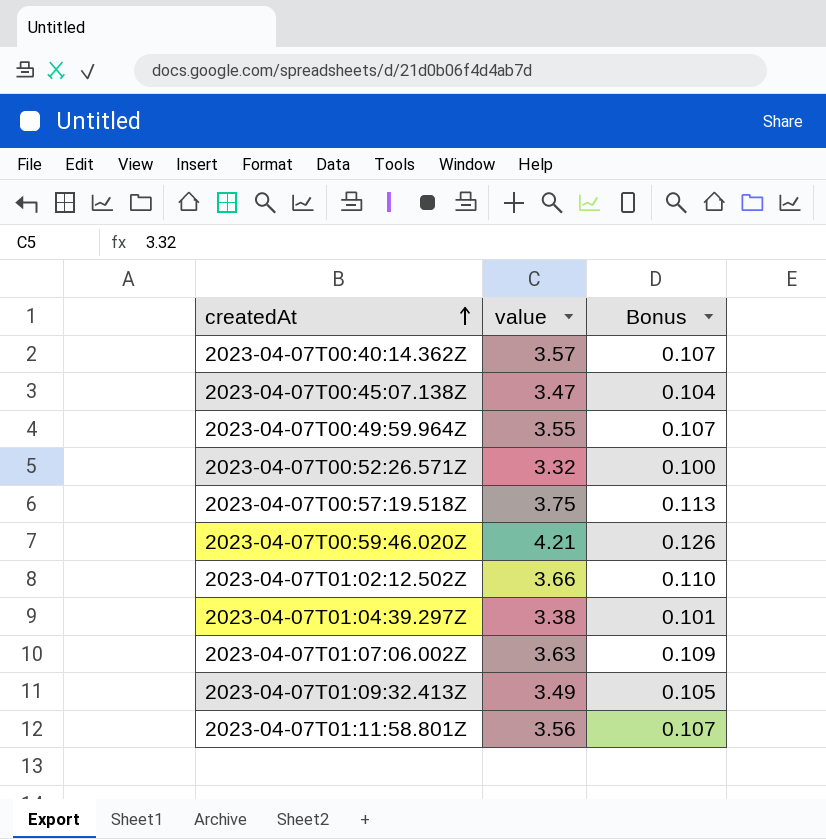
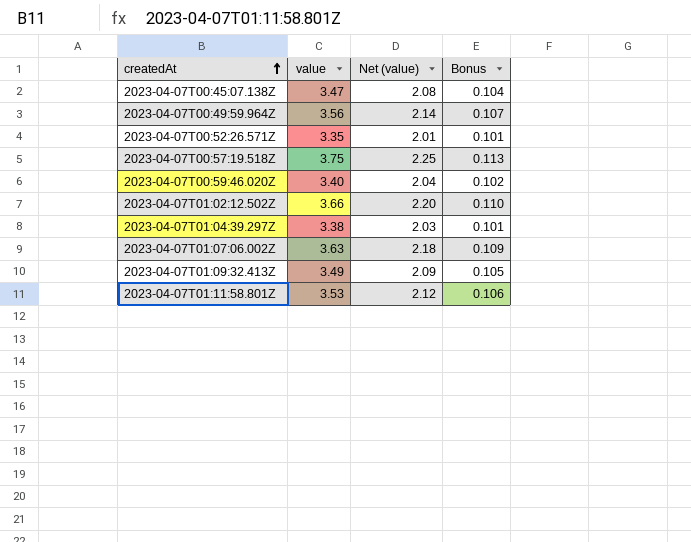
column Net (value) | formula: none -> [value] * 0.6
row 2023-04-07T00:40:14.362Z: 3.57 | 0.107 -> none
2023-04-07T00:49:59.964Z | value: 3.55 -> 3.56
2023-04-07T00:52:26.571Z | value: 3.32 -> 3.35
2023-04-07T00:52:26.571Z | Bonus: 0.100 -> 0.101
2023-04-07T00:59:46.020Z | value: 4.21 -> 3.40
2023-04-07T00:59:46.020Z | Bonus: 0.126 -> 0.102
2023-04-07T01:11:58.801Z | value: 3.56 -> 3.53
2023-04-07T01:11:58.801Z | Bonus: 0.107 -> 0.106

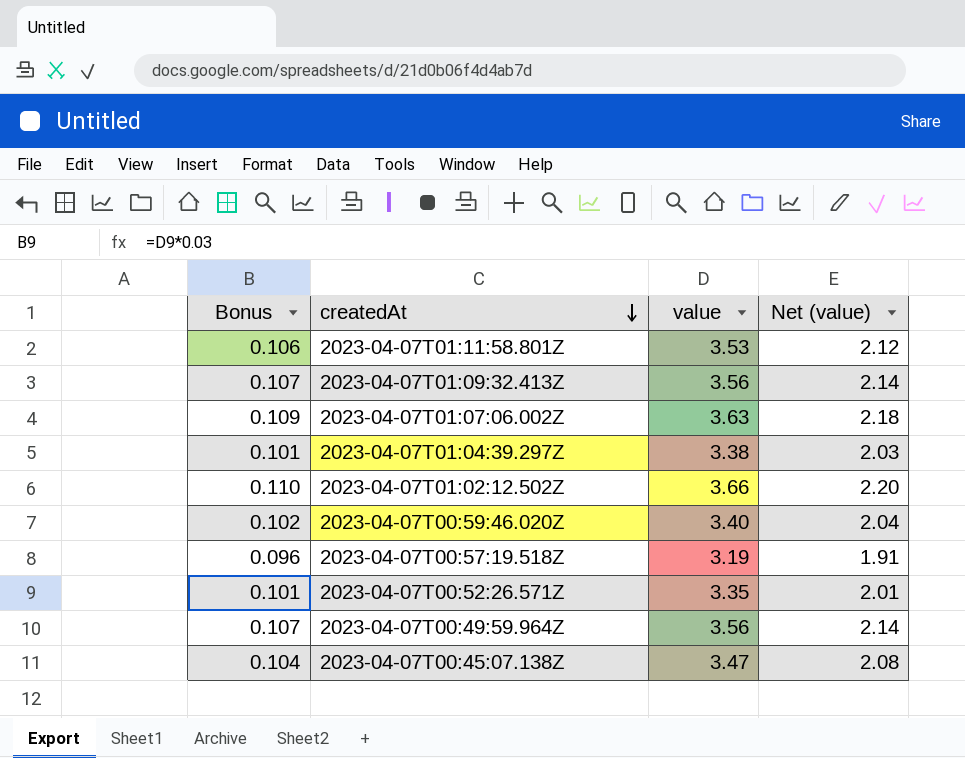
row order: createdAt ascending -> createdAt descending
column Bonus | position: 4 -> 1
2023-04-07T01:09:32.413Z | Bonus: 0.105 -> 0.107
2023-04-07T01:09:32.413Z | value: 3.49 -> 3.56
2023-04-07T01:09:32.413Z | Net (value): 2.09 -> 2.14
2023-04-07T00:57:19.518Z | Bonus: 0.113 -> 0.096
2023-04-07T00:57:19.518Z | value: 3.75 -> 3.19
2023-04-07T00:57:19.518Z | Net (value): 2.25 -> 1.91

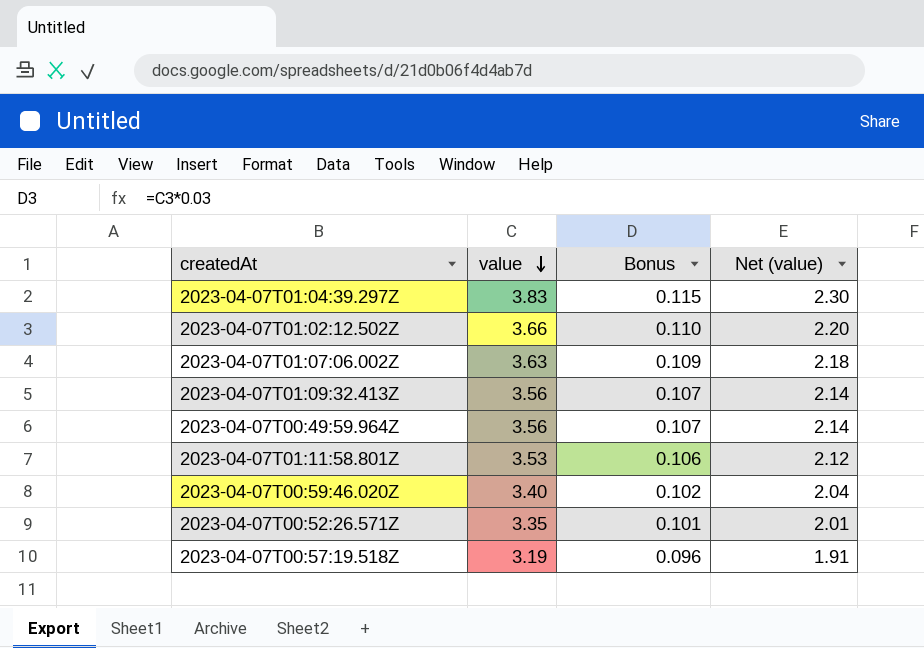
row order: createdAt descending -> value descending
column Bonus | position: 1 -> 3
row 2023-04-07T00:45:07.138Z: 0.104 | 3.47 | 2.08 -> none
2023-04-07T01:04:39.297Z | value: 3.38 -> 3.83
2023-04-07T01:04:39.297Z | Bonus: 0.101 -> 0.115
2023-04-07T01:04:39.297Z | Net (value): 2.03 -> 2.30

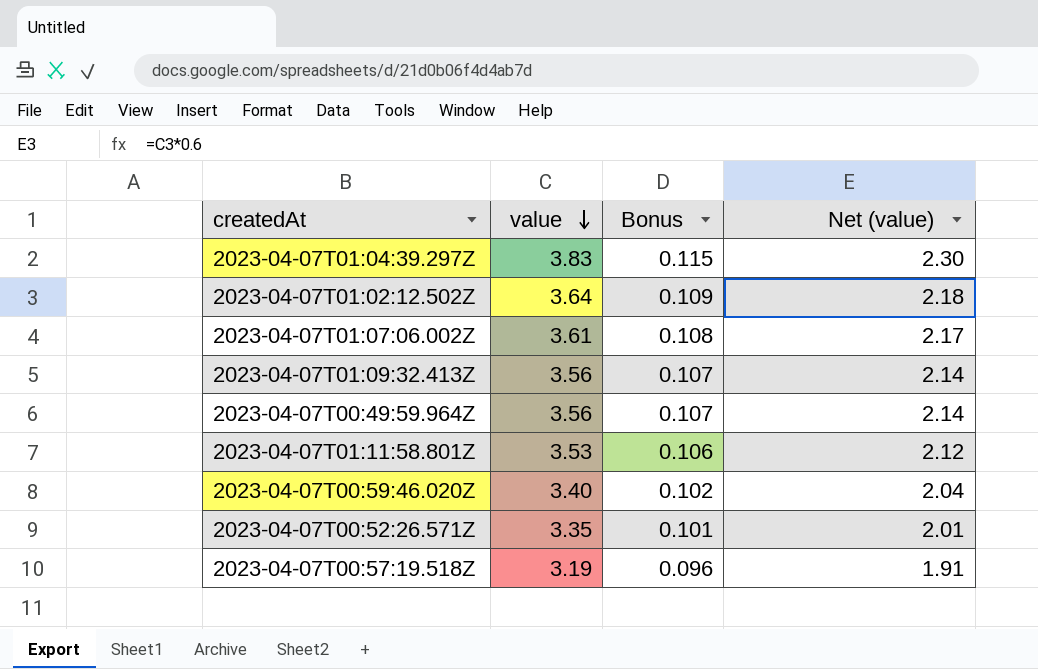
2023-04-07T01:02:12.502Z | value: 3.66 -> 3.64
2023-04-07T01:02:12.502Z | Bonus: 0.110 -> 0.109
2023-04-07T01:02:12.502Z | Net (value): 2.20 -> 2.18
2023-04-07T01:07:06.002Z | value: 3.63 -> 3.61
2023-04-07T01:07:06.002Z | Bonus: 0.109 -> 0.108
2023-04-07T01:07:06.002Z | Net (value): 2.18 -> 2.17

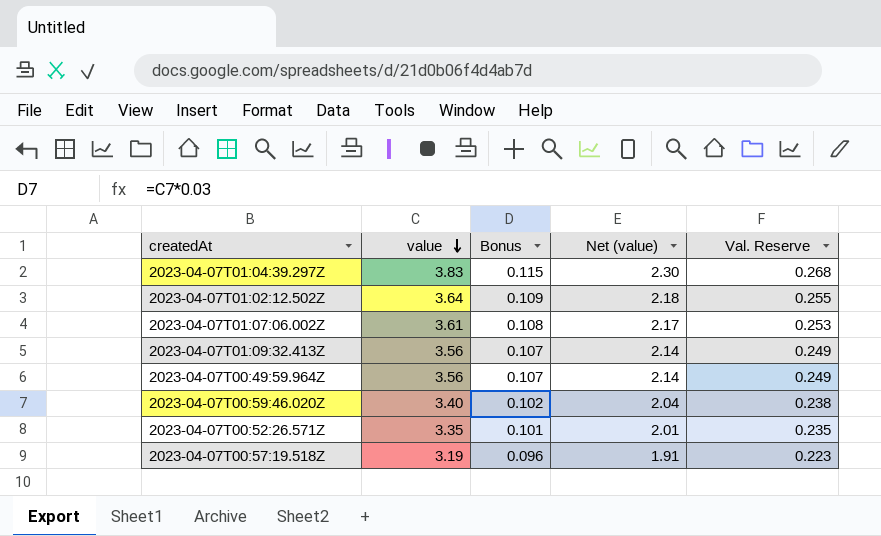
column Val. Reserve | formula: none -> [value] * 0.07
row 2023-04-07T01:11:58.801Z: 3.53 | 0.106 | 2.12 -> none

